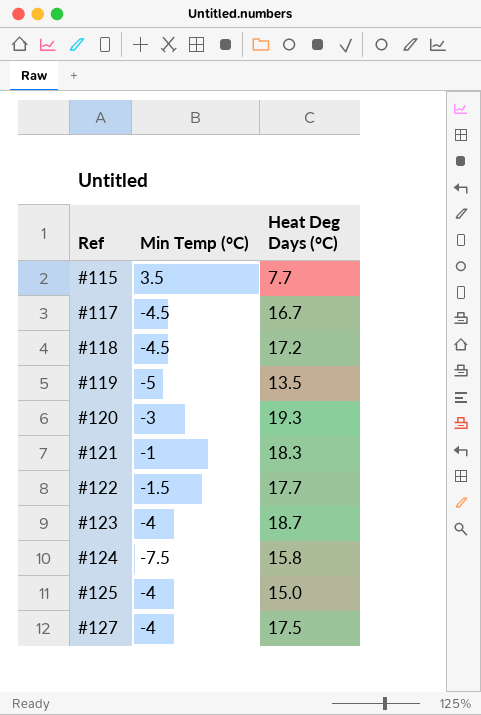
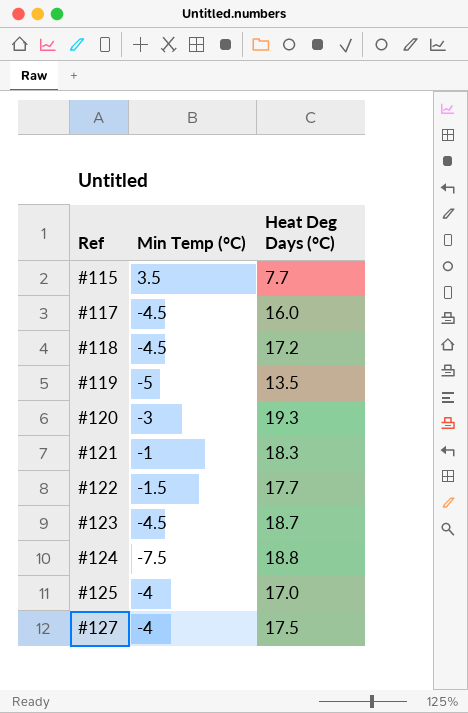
#117 | Heat Deg Days (°C): 16.7 -> 16.0
#123 | Min Temp (°C): -4 -> -4.5
#124 | Heat Deg Days (°C): 15.8 -> 18.8
#125 | Heat Deg Days (°C): 15.0 -> 17.0

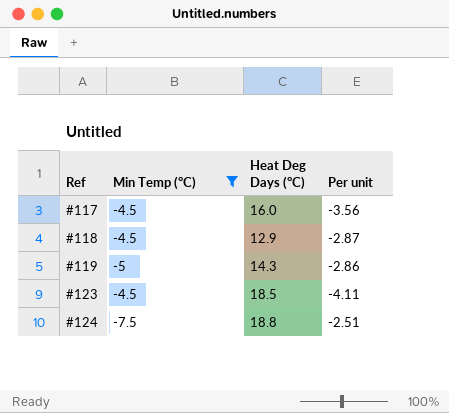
filter: none -> Min Temp (°C) <= -4.5
column Per unit | formula: none -> [Heat Deg Days (°C)] / [Min Temp (°C)]
#118 | Heat Deg Days (°C): 17.2 -> 12.9
#119 | Heat Deg Days (°C): 13.5 -> 14.3
#123 | Heat Deg Days (°C): 18.7 -> 18.5

